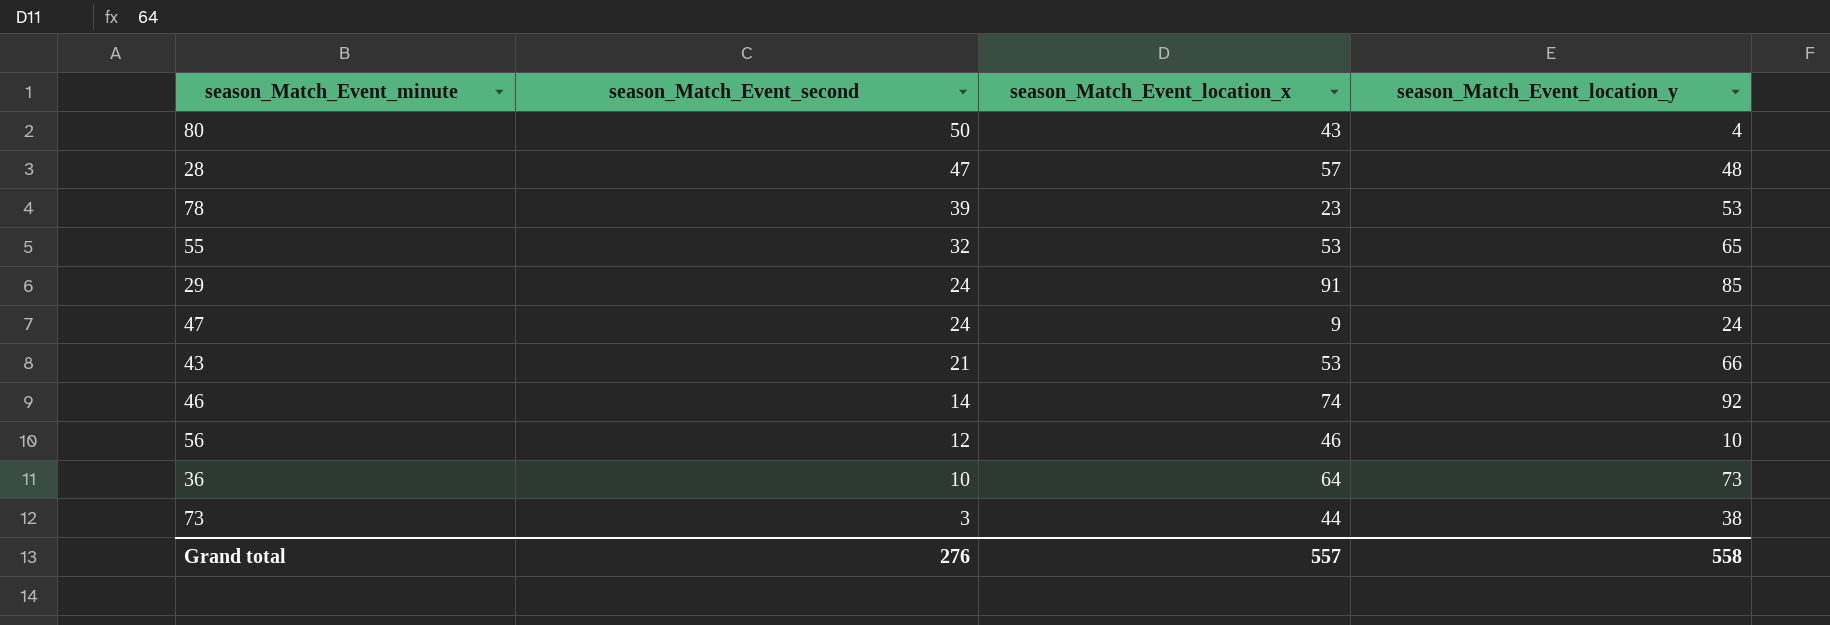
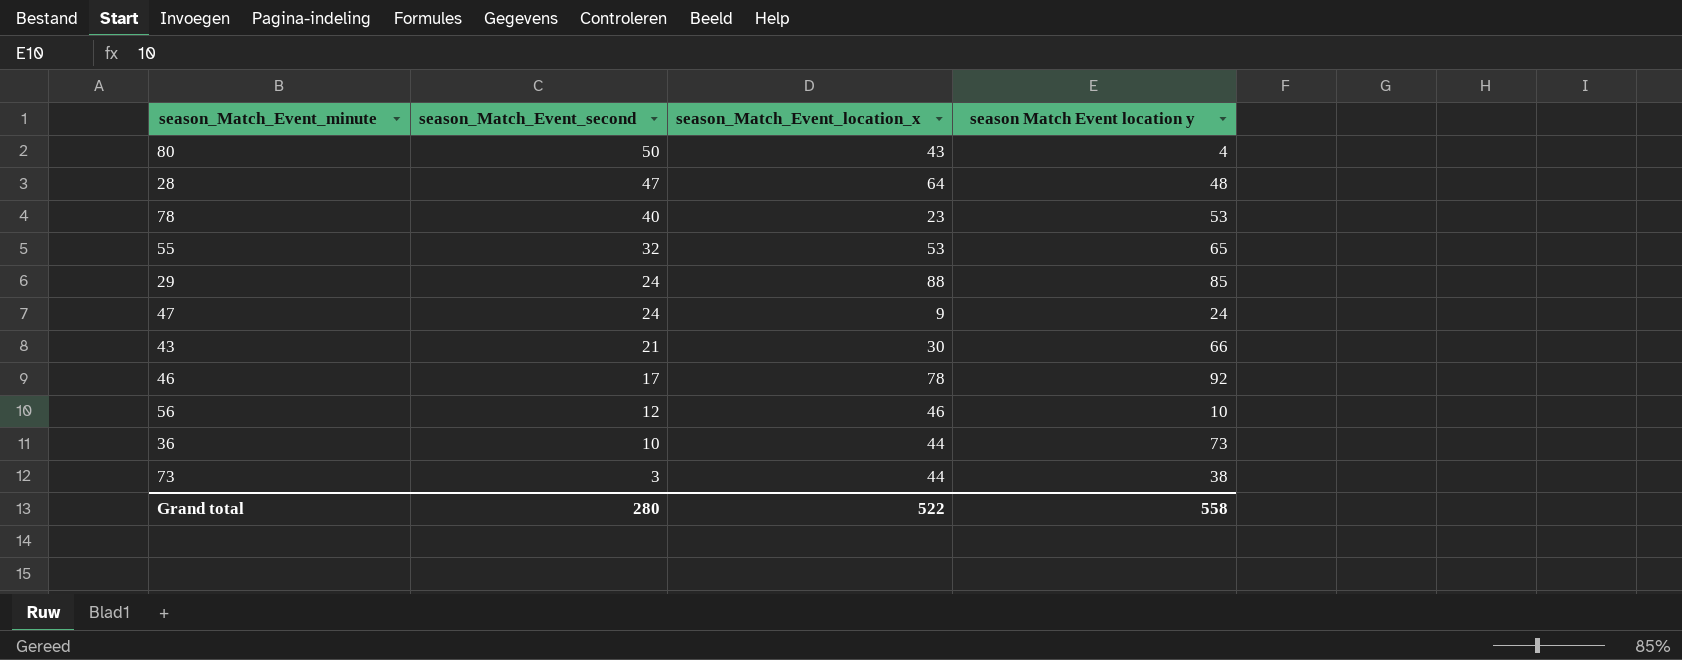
column name: season_Match_Event_location_y -> season Match Event location y
28 | season_Match_Event_location_x: 57 -> 64
78 | season_Match_Event_second: 39 -> 40
29 | season_Match_Event_location_x: 91 -> 88
43 | season_Match_Event_location_x: 53 -> 30
46 | season_Match_Event_second: 14 -> 17
46 | season_Match_Event_location_x: 74 -> 78
36 | season_Match_Event_location_x: 64 -> 44
Grand total | season_Match_Event_second: 276 -> 280
Grand total | season_Match_Event_location_x: 557 -> 522

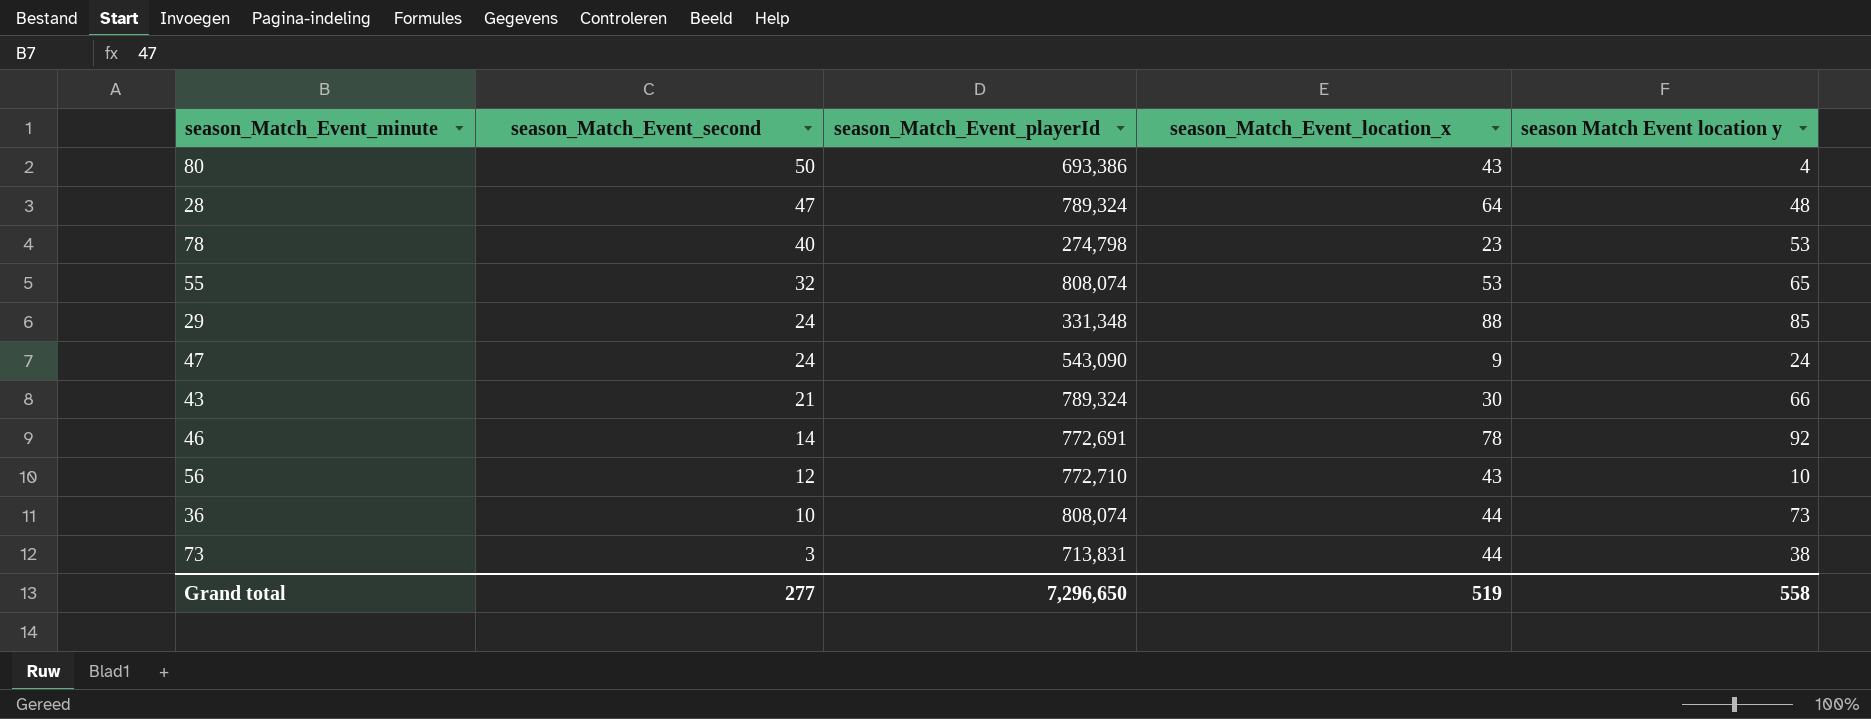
column season_Match_Event_playerId | position: none -> 3
46 | season_Match_Event_second: 17 -> 14
56 | season_Match_Event_location_x: 46 -> 43
Grand total | season_Match_Event_second: 280 -> 277
Grand total | season_Match_Event_location_x: 522 -> 519

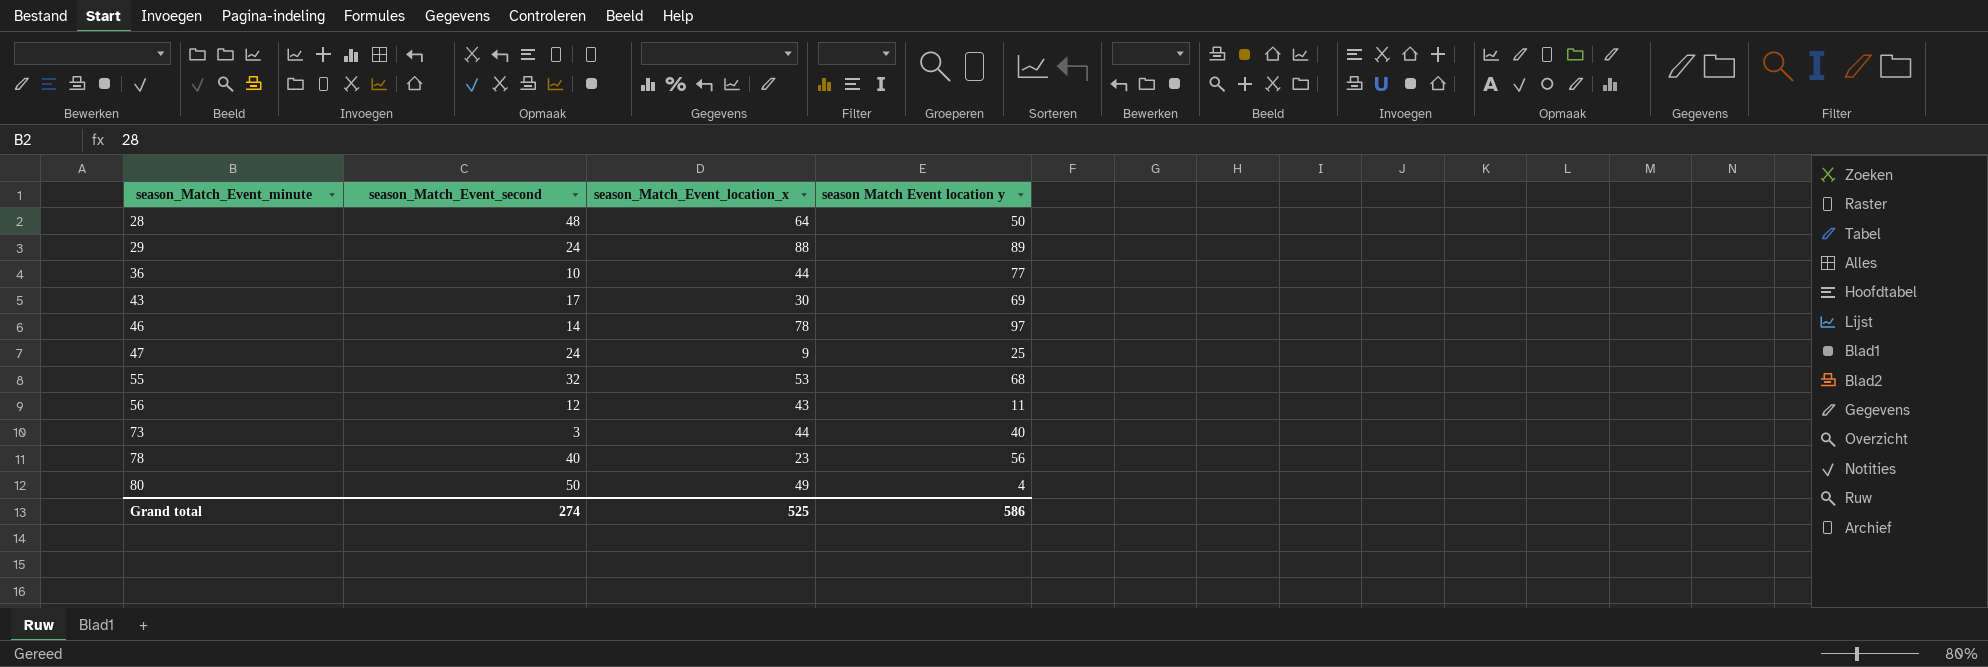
row order: season_Match_Event_second descending -> season_Match_Event_minute ascending
column season_Match_Event_playerId | position: 3 -> none
28 | season_Match_Event_second: 47 -> 48
28 | season Match Event location y: 48 -> 50
29 | season Match Event location y: 85 -> 89
36 | season Match Event location y: 73 -> 77
43 | season_Match_Event_second: 21 -> 17
43 | season Match Event location y: 66 -> 69
46 | season Match Event location y: 92 -> 97
47 | season Match Event location y: 24 -> 25
55 | season Match Event location y: 65 -> 68
56 | season Match Event location y: 10 -> 11
73 | season Match Event location y: 38 -> 40
78 | season Match Event location y: 53 -> 56
80 | season_Match_Event_location_x: 43 -> 49
Grand total | season_Match_Event_second: 277 -> 274
Grand total | season_Match_Event_location_x: 519 -> 525
Grand total | season Match Event location y: 558 -> 586

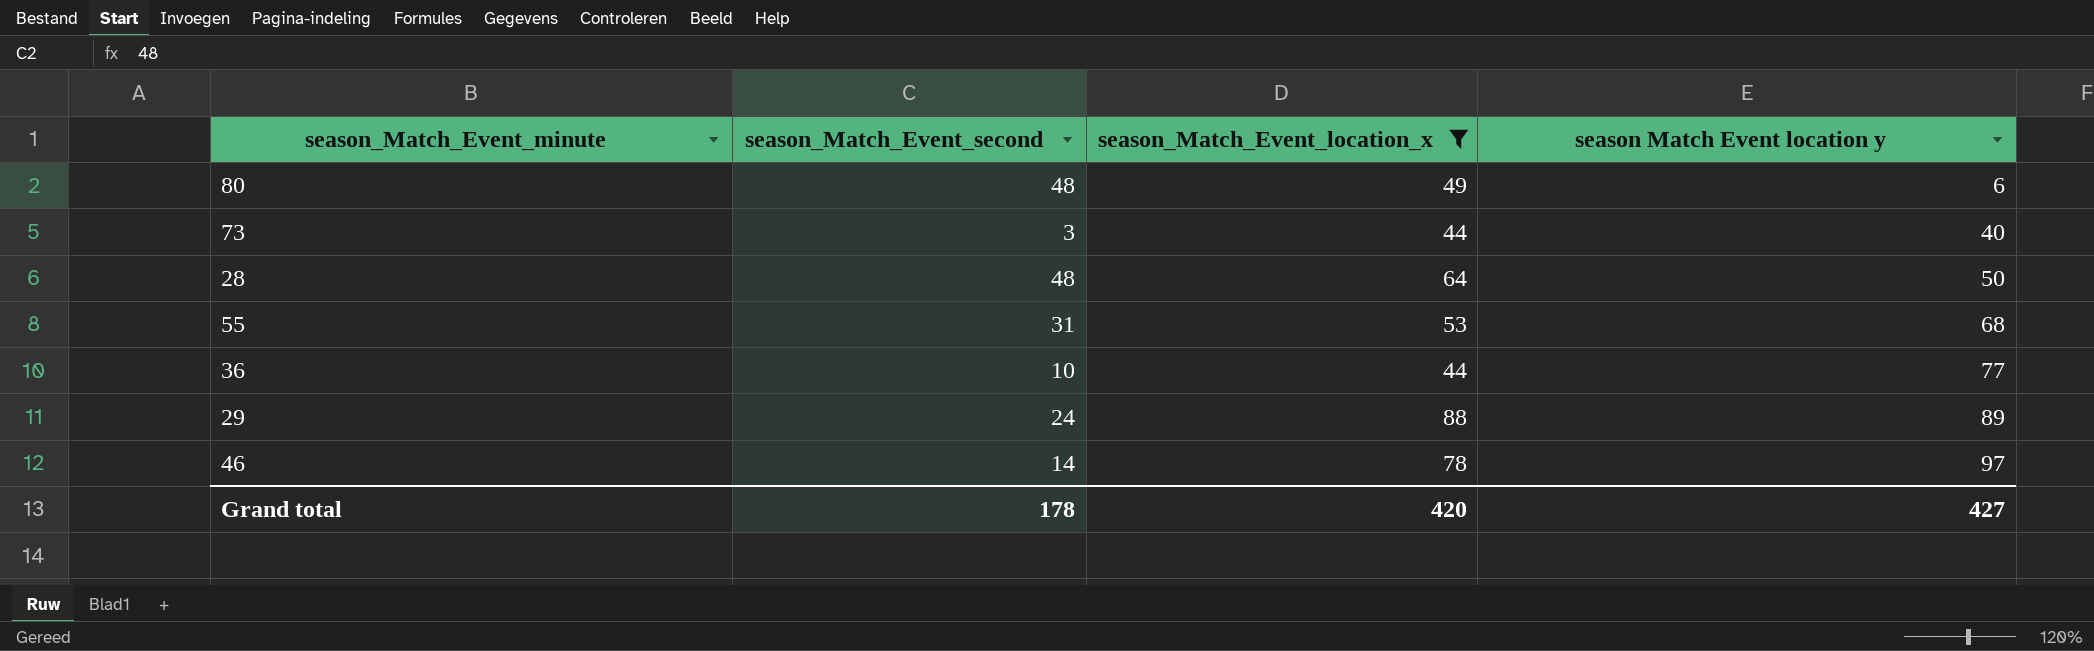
filter: none -> season_Match_Event_location_x >= 44
row order: season_Match_Event_minute ascending -> season Match Event location y ascending
80 | season_Match_Event_second: 50 -> 48
80 | season Match Event location y: 4 -> 6
55 | season_Match_Event_second: 32 -> 31
Grand total | season_Match_Event_second: 274 -> 178
Grand total | season_Match_Event_location_x: 525 -> 420
Grand total | season Match Event location y: 586 -> 427

